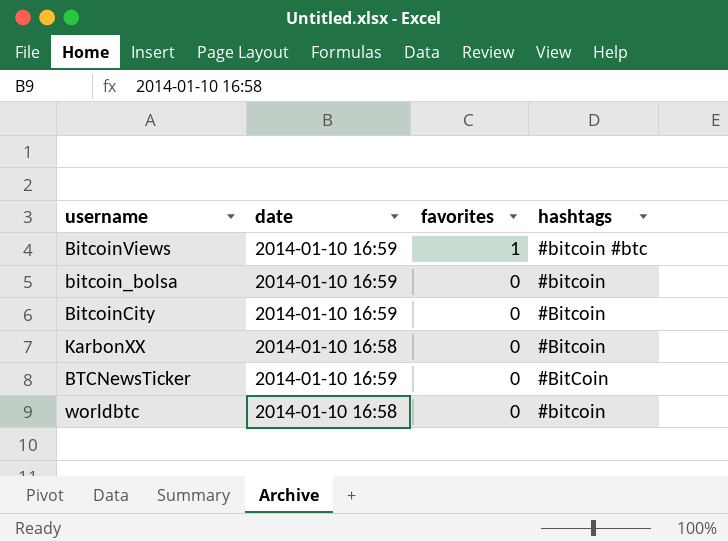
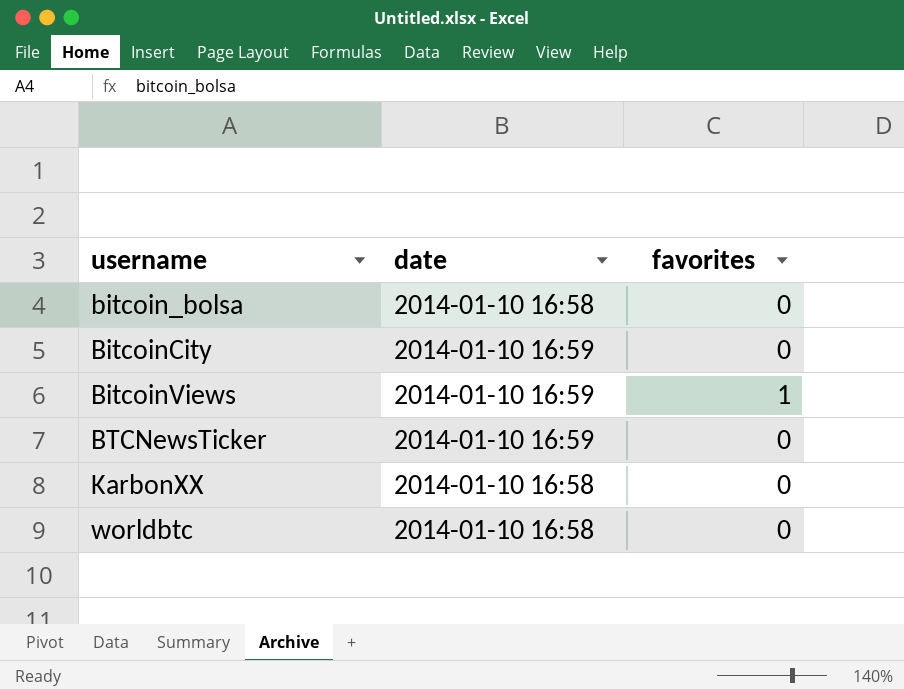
row order: favorites descending -> username ascending
column hashtags | position: 4 -> none
bitcoin_bolsa | date: 2014-01-10 16:59 -> 2014-01-10 16:58

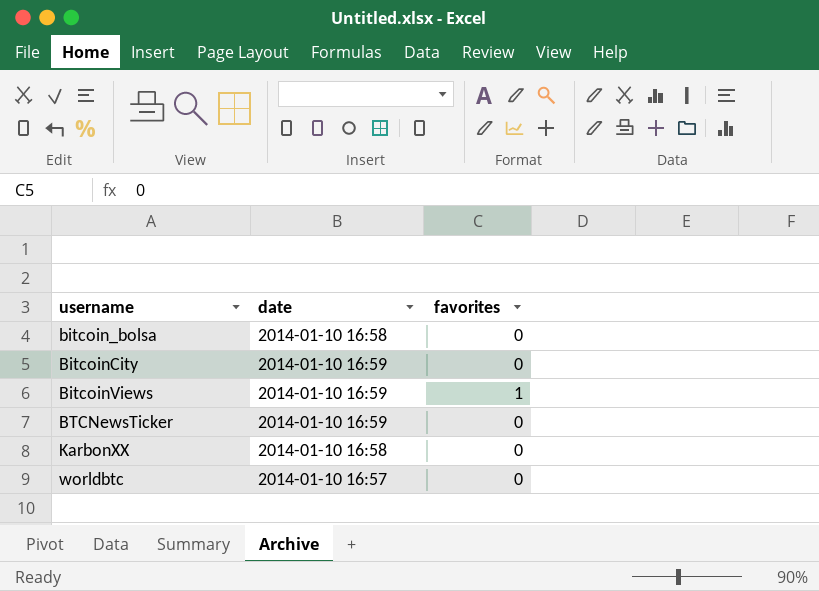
worldbtc | date: 2014-01-10 16:58 -> 2014-01-10 16:57

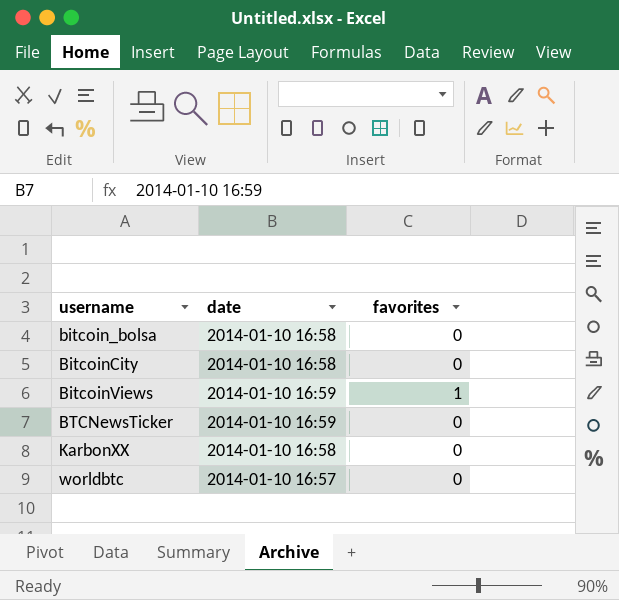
BitcoinCity | date: 2014-01-10 16:59 -> 2014-01-10 16:58

